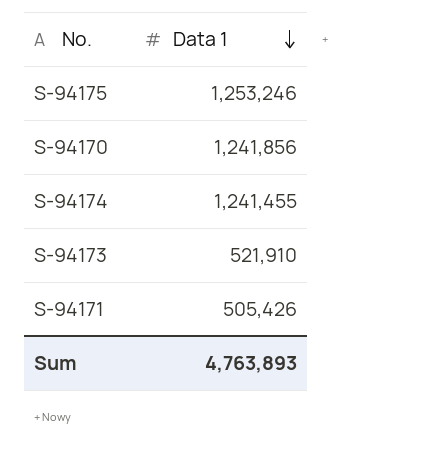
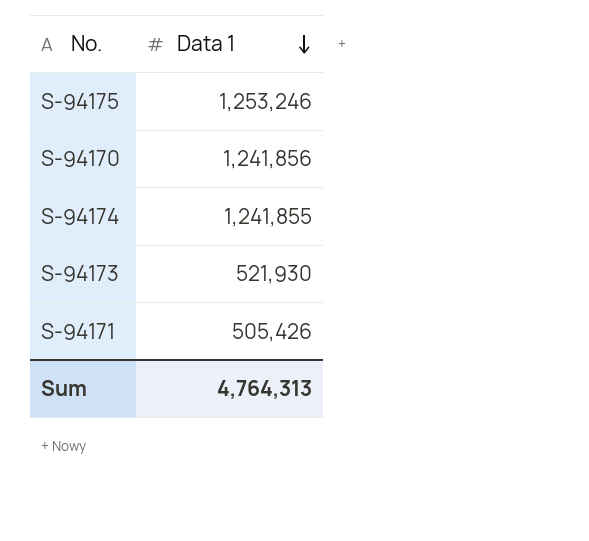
S-94174 | Data 1: 1,241,455 -> 1,241,855
S-94173 | Data 1: 521,910 -> 521,930
Sum | Data 1: 4,763,893 -> 4,764,313

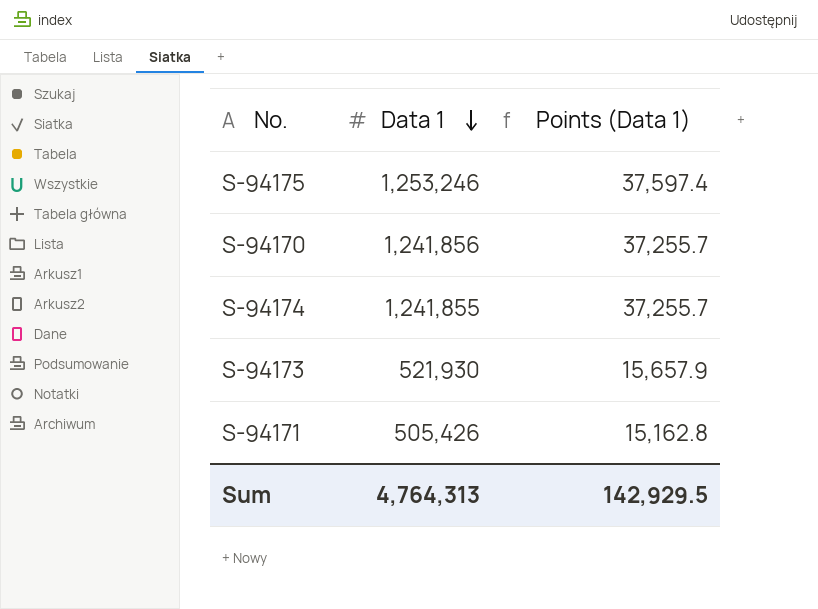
column Points (Data 1) | formula: none -> [Data 1] * 0.03

